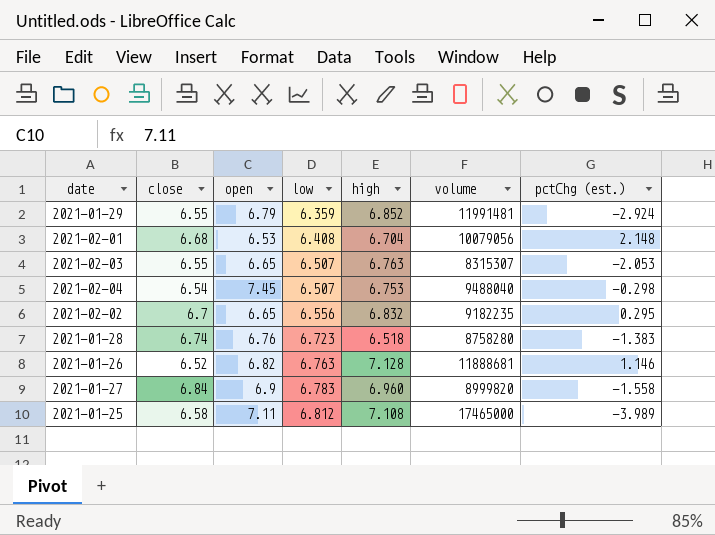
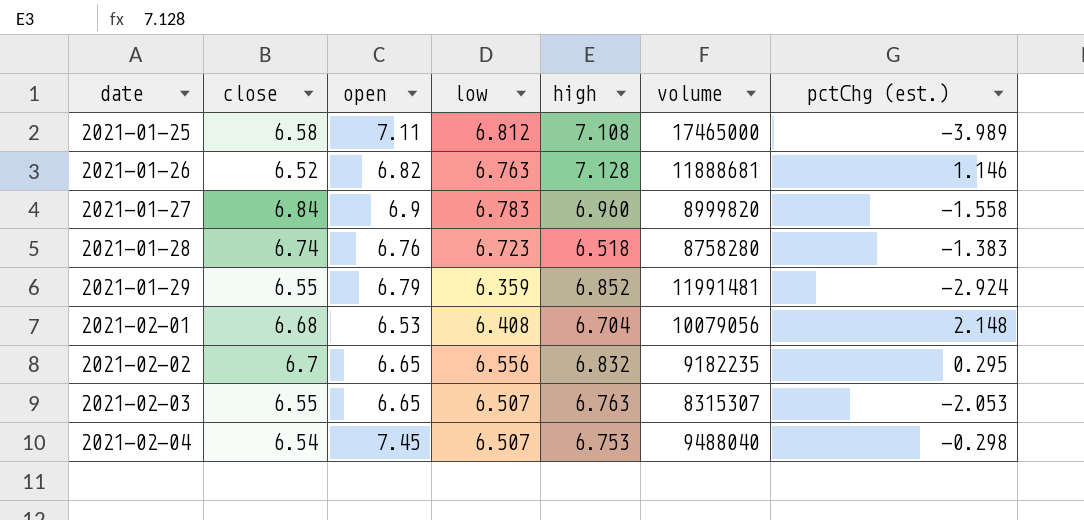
row order: low ascending -> date ascending

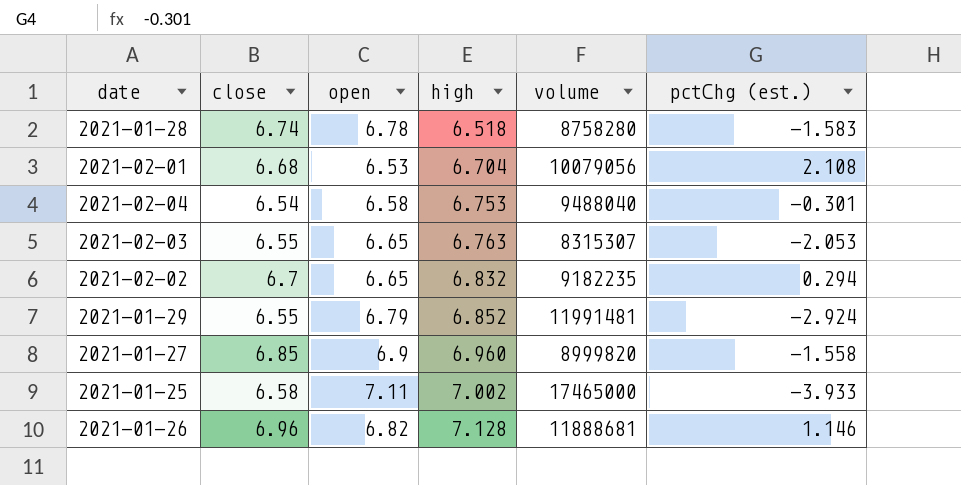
row order: date ascending -> high ascending
column low | position: 4 -> none
2021-01-28 | open: 6.76 -> 6.78
2021-01-28 | pctChg (est.): -1.383 -> -1.583
2021-02-01 | pctChg (est.): 2.148 -> 2.108
2021-02-04 | open: 7.45 -> 6.58
2021-02-04 | pctChg (est.): -0.298 -> -0.301
2021-02-02 | pctChg (est.): 0.295 -> 0.294
2021-01-27 | close: 6.84 -> 6.85
2021-01-25 | high: 7.108 -> 7.002
2021-01-25 | pctChg (est.): -3.989 -> -3.933
2021-01-26 | close: 6.52 -> 6.96

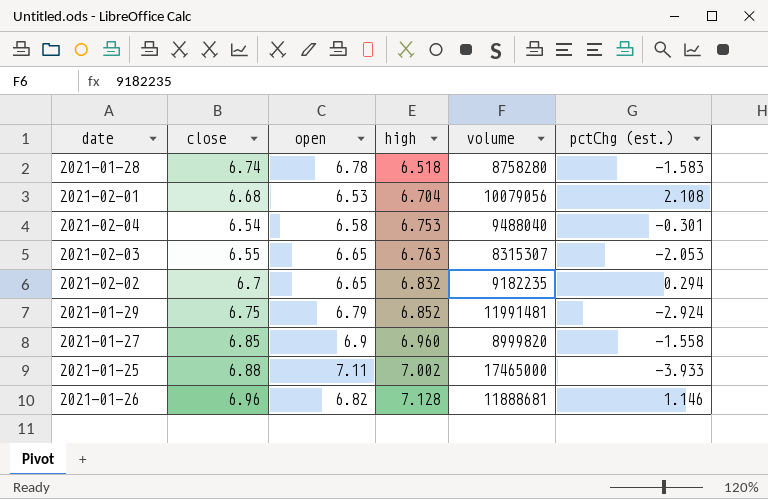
2021-01-29 | close: 6.55 -> 6.75
2021-01-25 | close: 6.58 -> 6.88

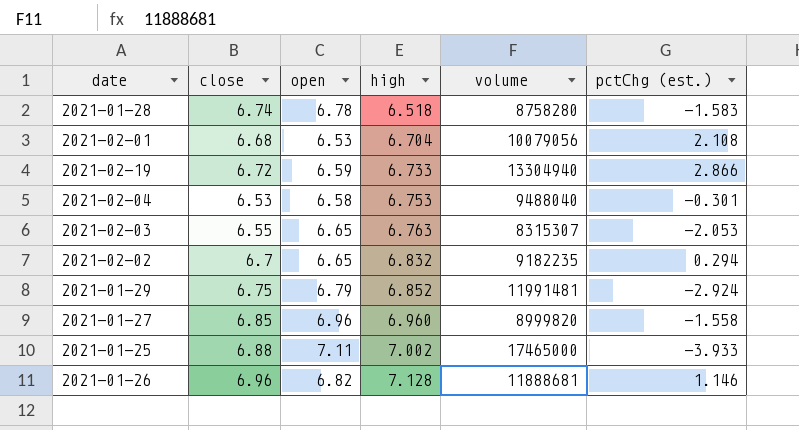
row 2021-02-19: none -> 6.72 | 6.59 | 6.733 | 13304940 | 2.866
2021-02-04 | close: 6.54 -> 6.53
2021-01-27 | open: 6.9 -> 6.96

